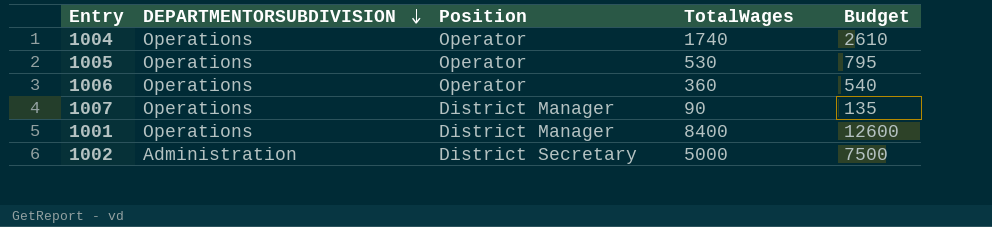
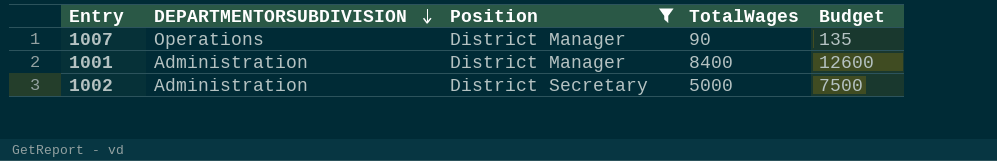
filter: none -> Position != Operator
1001 | DEPARTMENTORSUBDIVISION: Operations -> Administration

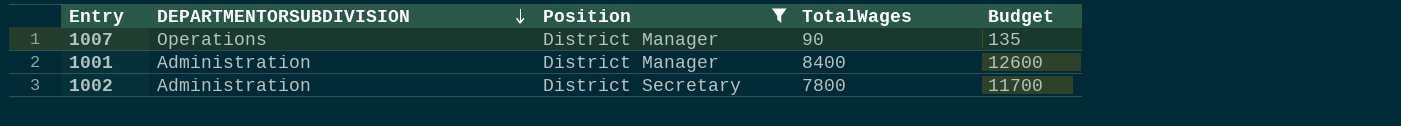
1002 | TotalWages: 5000 -> 7800
1002 | Budget: 7500 -> 11700

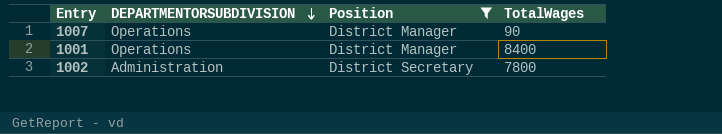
column Budget | formula: [TotalWages] * 1.5 -> none
1001 | DEPARTMENTORSUBDIVISION: Administration -> Operations

